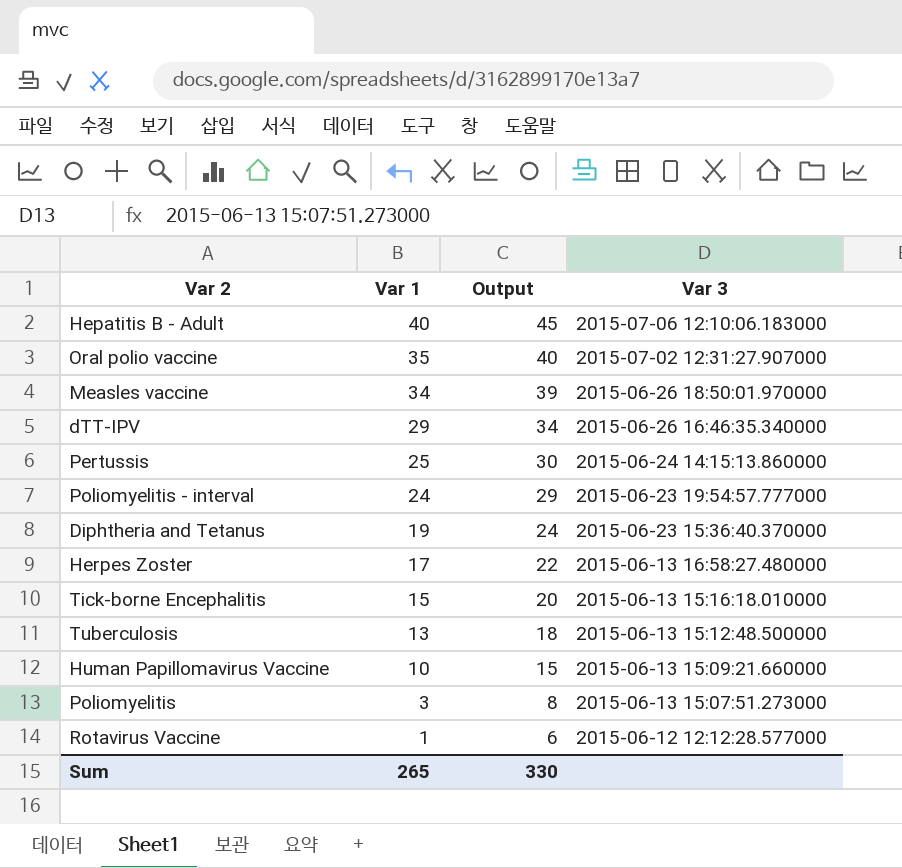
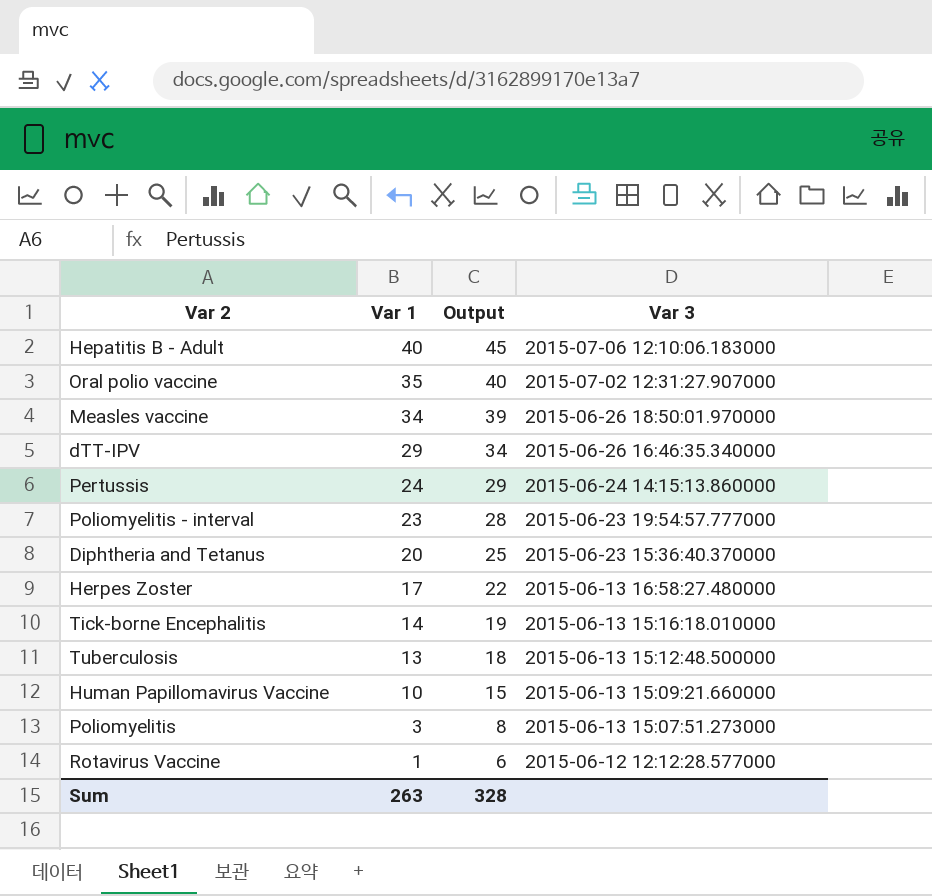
Pertussis | Var 1: 25 -> 24
Pertussis | Output: 30 -> 29
Poliomyelitis - interval | Var 1: 24 -> 23
Poliomyelitis - interval | Output: 29 -> 28
Diphtheria and Tetanus | Var 1: 19 -> 20
Diphtheria and Tetanus | Output: 24 -> 25
Tick-borne Encephalitis | Var 1: 15 -> 14
Tick-borne Encephalitis | Output: 20 -> 19
Sum | Var 1: 265 -> 263
Sum | Output: 330 -> 328

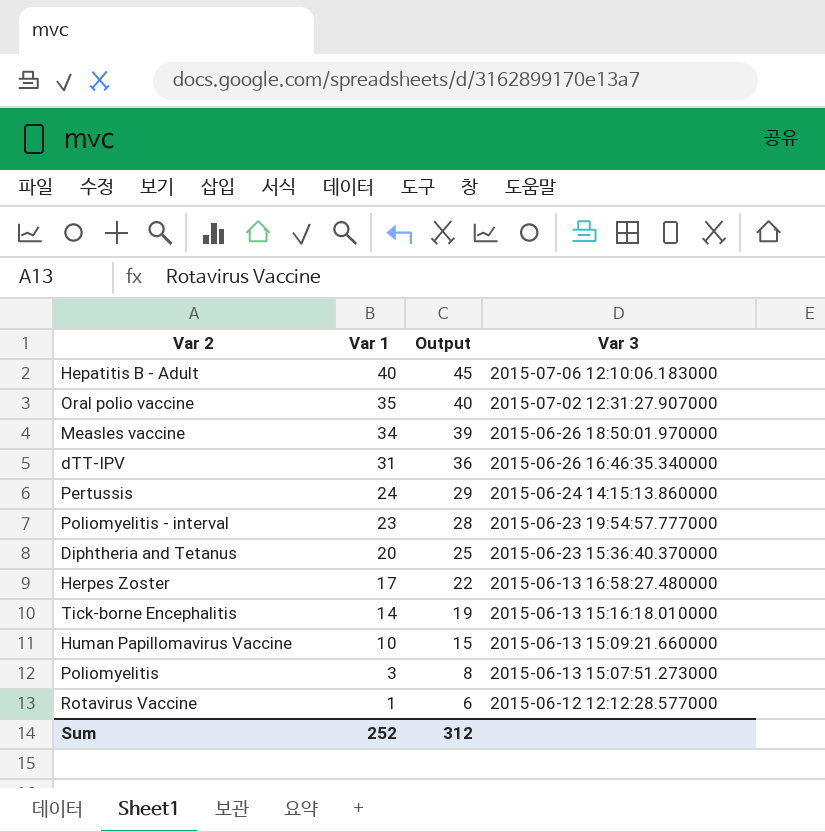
row Tuberculosis: 13 | 18 | 2015-06-13 15:12:48.500000 -> none
dTT-IPV | Var 1: 29 -> 31
dTT-IPV | Output: 34 -> 36
Sum | Var 1: 263 -> 252
Sum | Output: 328 -> 312

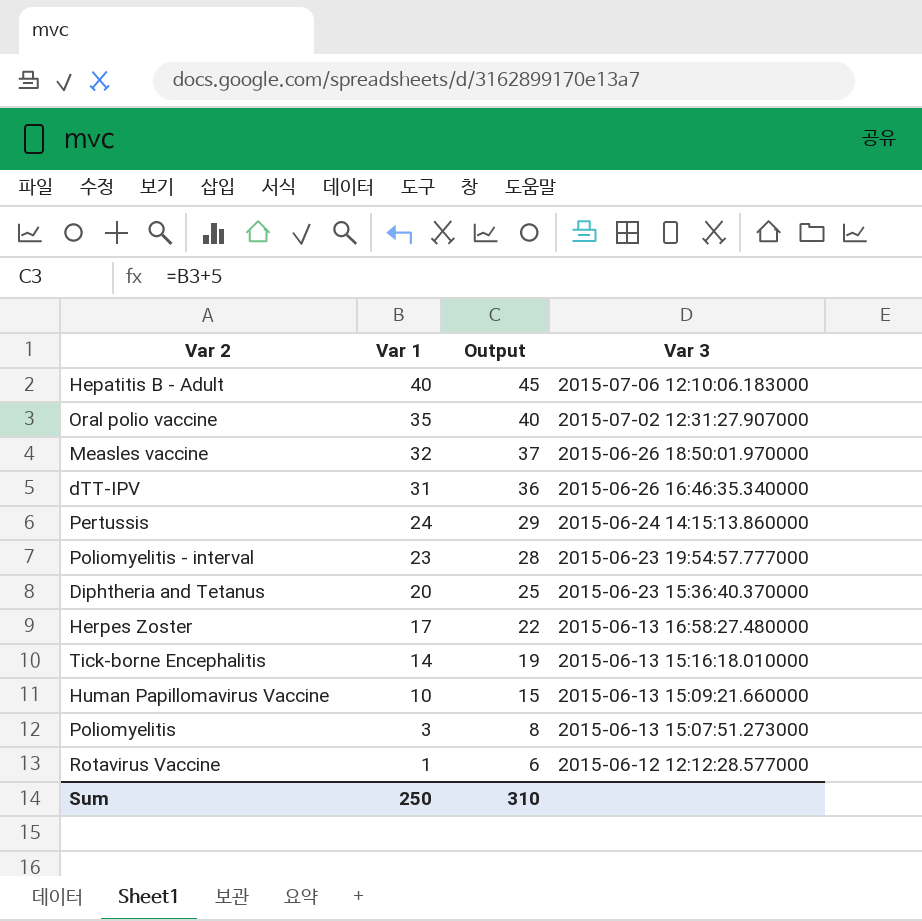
Measles vaccine | Var 1: 34 -> 32
Measles vaccine | Output: 39 -> 37
Sum | Var 1: 252 -> 250
Sum | Output: 312 -> 310

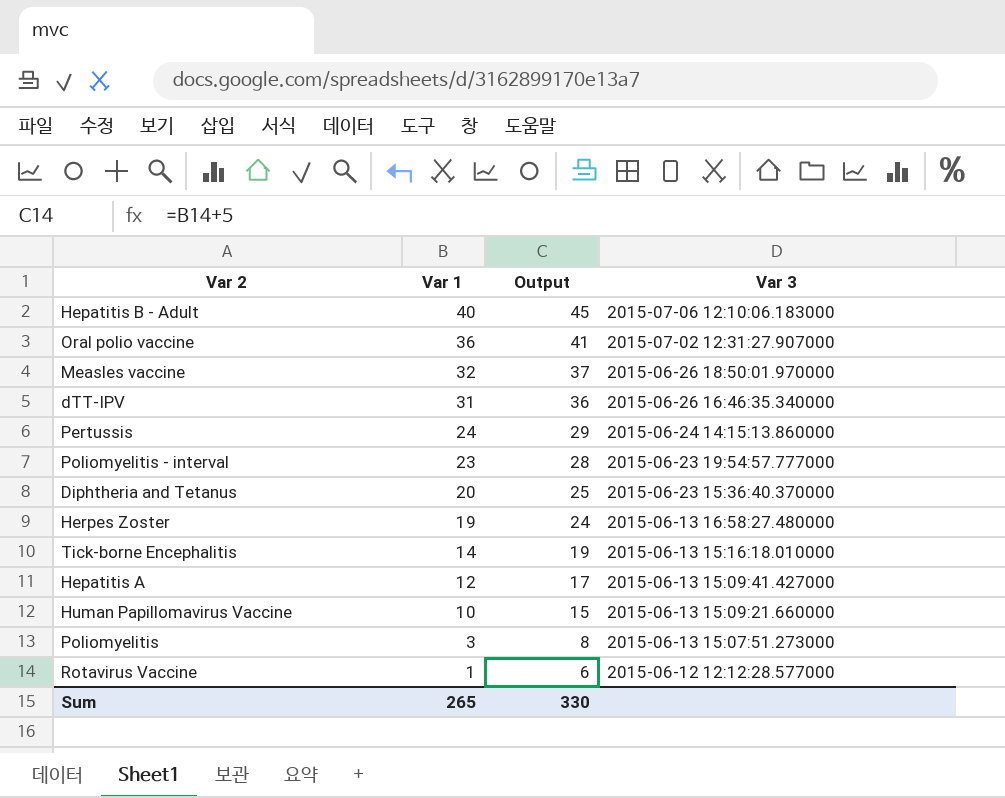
Oral polio vaccine | Var 1: 35 -> 36
Oral polio vaccine | Output: 40 -> 41
Herpes Zoster | Var 1: 17 -> 19
Herpes Zoster | Output: 22 -> 24
row Hepatitis A: none -> 12 | 17 | 2015-06-13 15:09:41.427000
Sum | Var 1: 250 -> 265
Sum | Output: 310 -> 330

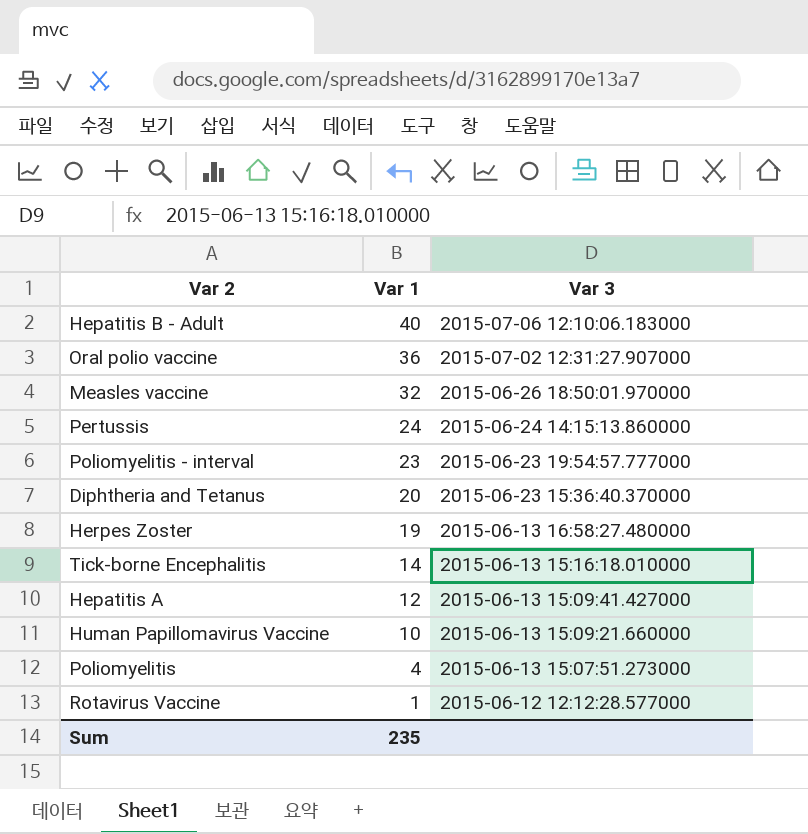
column Output | formula: [Var 1] + 5 -> none
row dTT-IPV: 31 | 36 | 2015-06-26 16:46:35.340000 -> none
Poliomyelitis | Var 1: 3 -> 4
Sum | Var 1: 265 -> 235

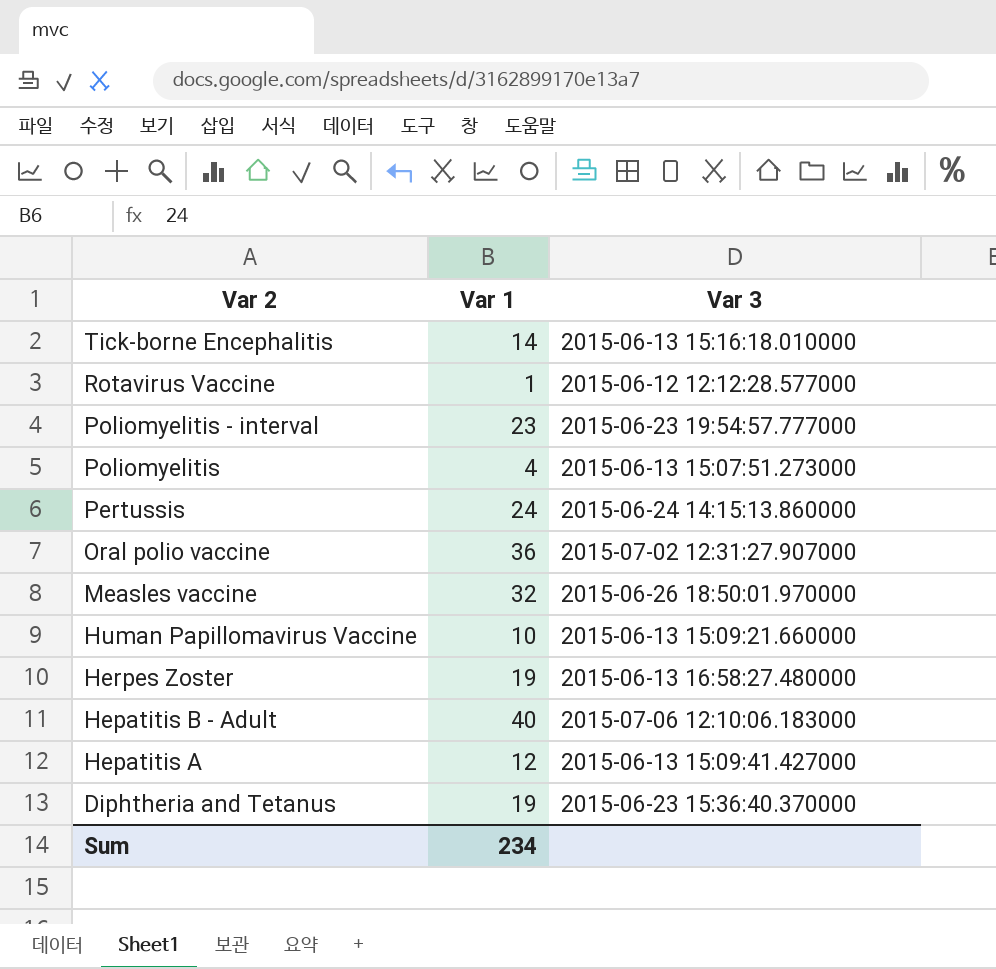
row order: Var 1 descending -> Var 2 descending
Diphtheria and Tetanus | Var 1: 20 -> 19
Sum | Var 1: 235 -> 234

